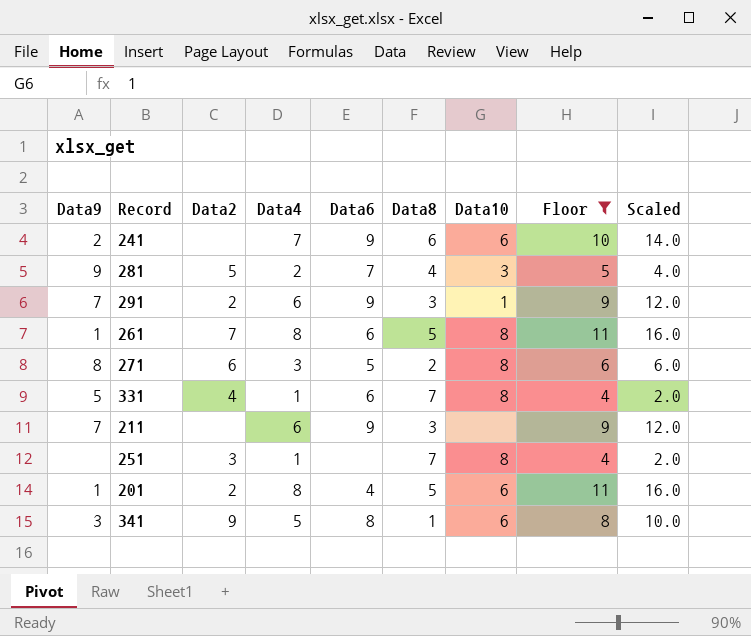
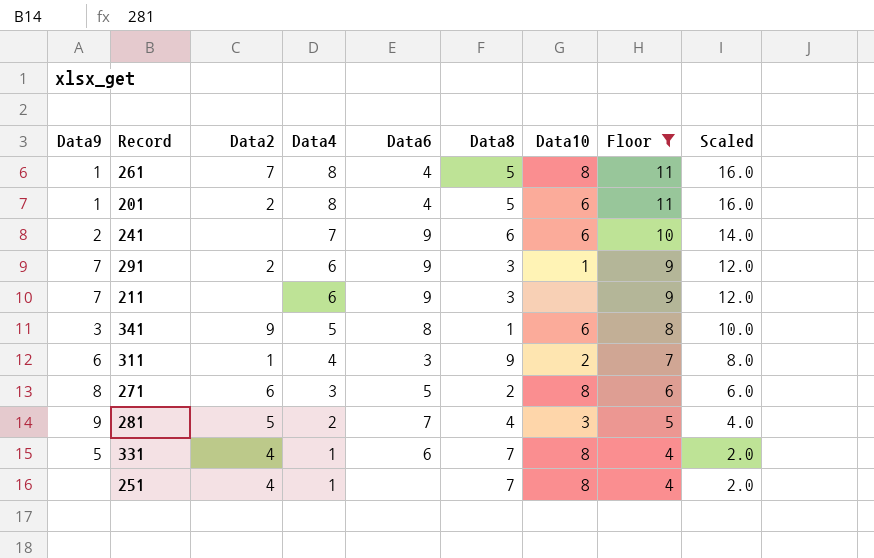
row order: none -> Data4 descending
261 | Data6: 6 -> 4
row 311: none -> 6 | 1 | 4 | 3 | 9 | 2 | 7 | 8.0
251 | Data2: 3 -> 4

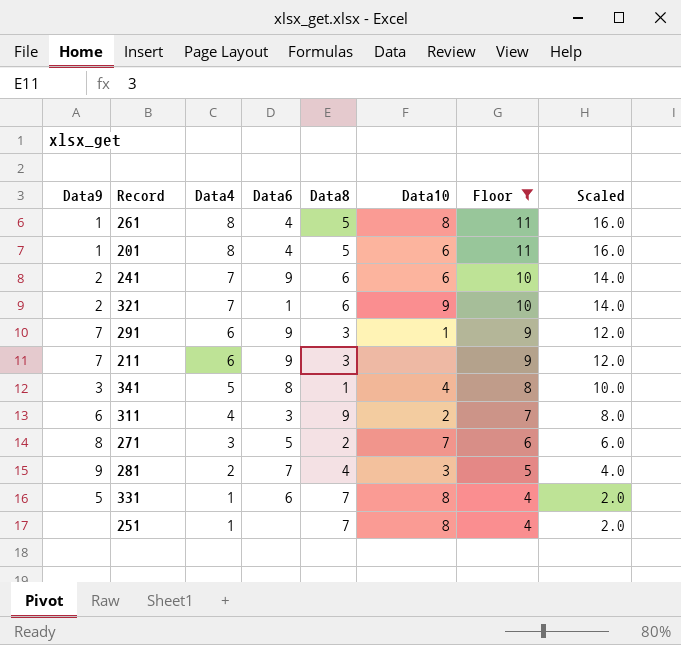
column Data2 | position: 3 -> none
row 321: none -> 2 | 7 | 1 | 6 | 9 | 10 | 14.0
341 | Data10: 6 -> 4
271 | Data10: 8 -> 7

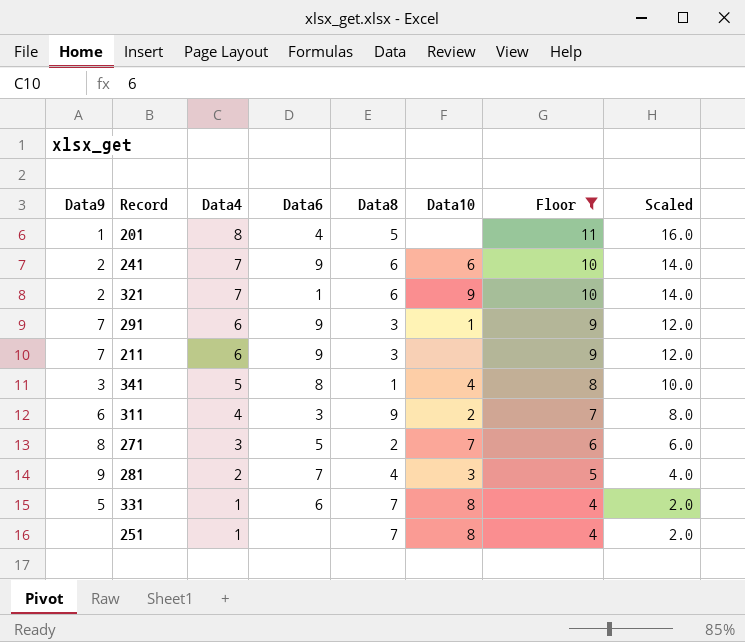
row 261: 1 | 8 | 4 | 5 | 8 | 11 | 16.0 -> none
201 | Data10: 6 -> none

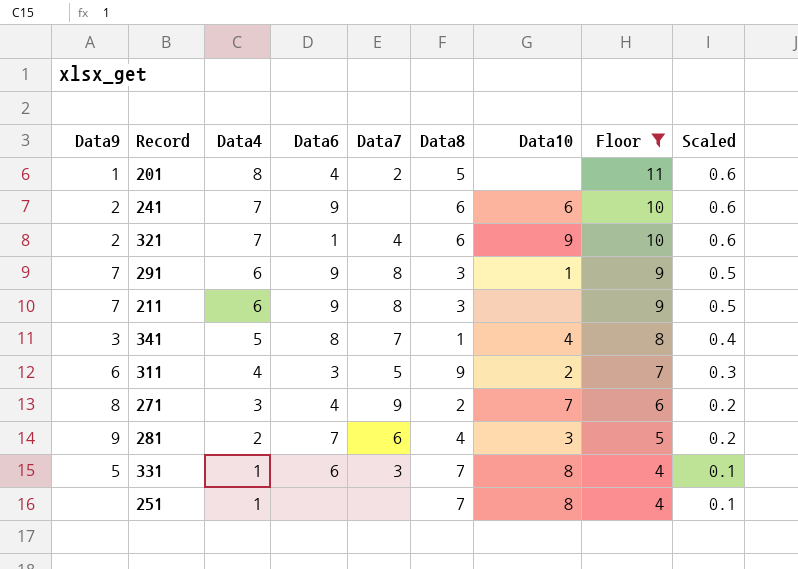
column Data7 | position: none -> 5
column Scaled | formula: [Data4] * 2 -> [Data4] * 0.08
271 | Data6: 5 -> 4

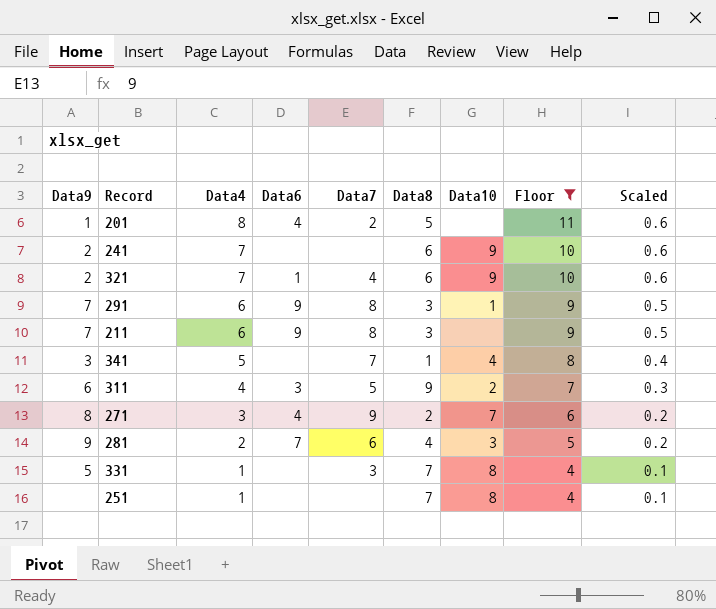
241 | Data6: 9 -> none
241 | Data10: 6 -> 9
341 | Data6: 8 -> none
331 | Data6: 6 -> none

